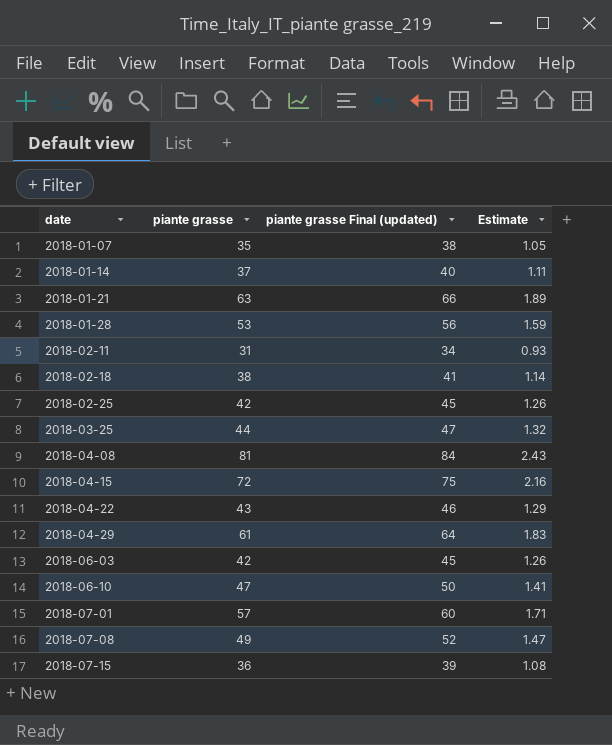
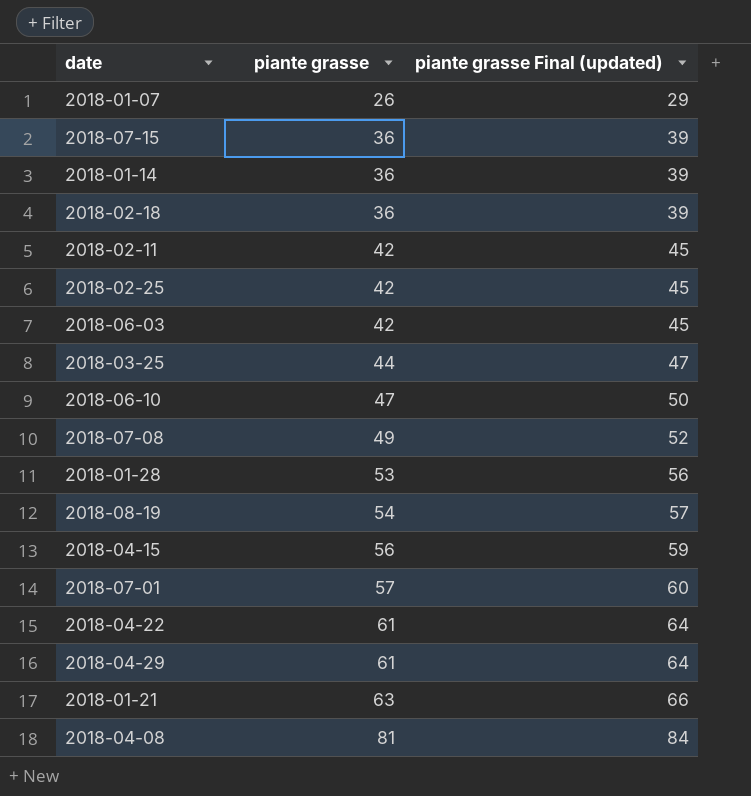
row order: date ascending -> piante grasse ascending
column Estimate | formula: [piante grasse] * 0.03 -> none
2018-01-07 | piante grasse: 35 -> 26
2018-01-07 | piante grasse Final (updated): 38 -> 29
2018-01-14 | piante grasse: 37 -> 36
2018-01-14 | piante grasse Final (updated): 40 -> 39
2018-02-18 | piante grasse: 38 -> 36
2018-02-18 | piante grasse Final (updated): 41 -> 39
2018-02-11 | piante grasse: 31 -> 42
2018-02-11 | piante grasse Final (updated): 34 -> 45
row 2018-08-19: none -> 54 | 57
2018-04-15 | piante grasse: 72 -> 56
2018-04-15 | piante grasse Final (updated): 75 -> 59
2018-04-22 | piante grasse: 43 -> 61
2018-04-22 | piante grasse Final (updated): 46 -> 64

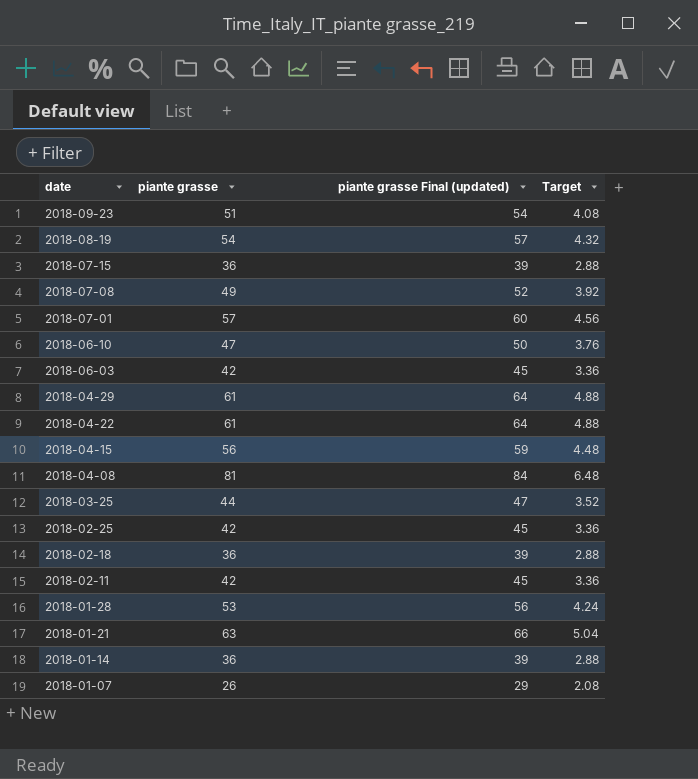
row order: piante grasse ascending -> date descending
column Target | formula: none -> [piante grasse] * 0.08
row 2018-09-23: none -> 51 | 54 | 4.08

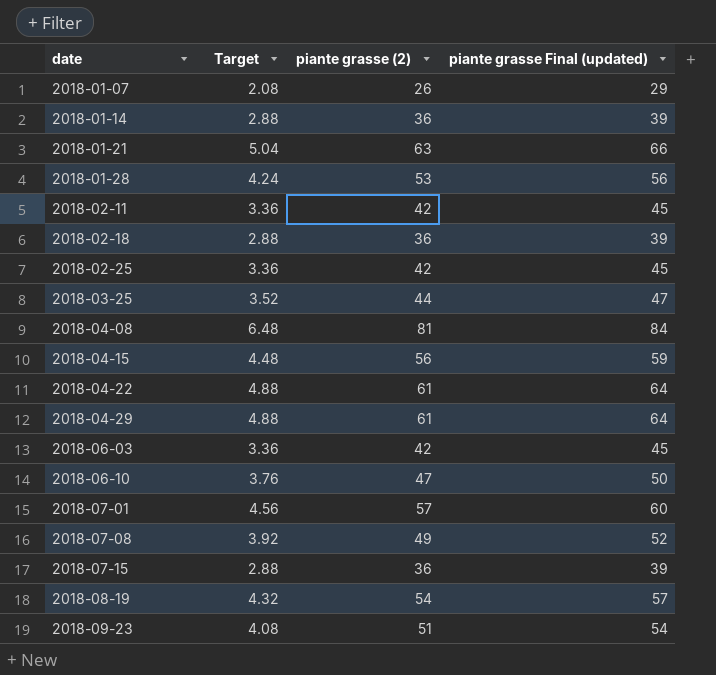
row order: date descending -> date ascending
column Target | position: 4 -> 2
column name: piante grasse -> piante grasse (2)

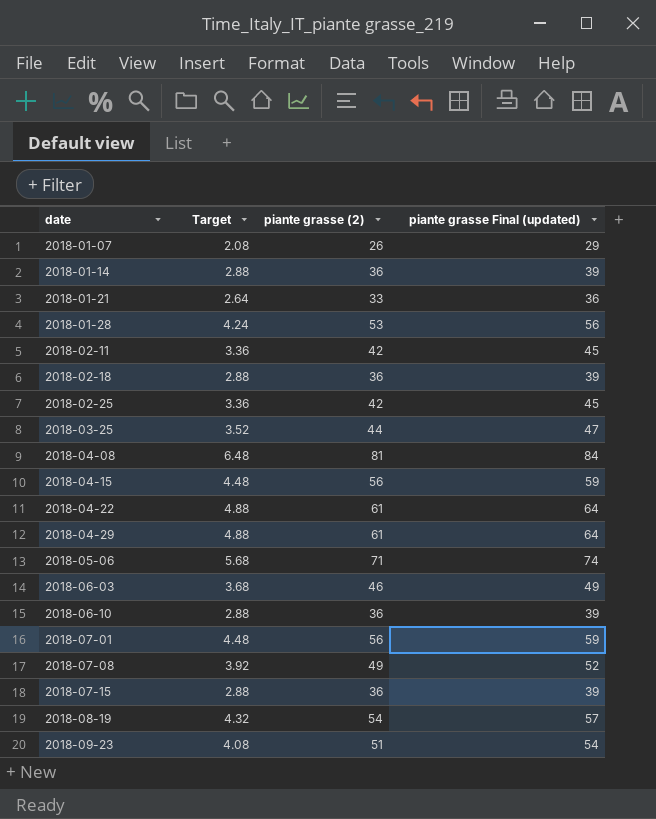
2018-01-21 | Target: 5.04 -> 2.64
2018-01-21 | piante grasse (2): 63 -> 33
2018-01-21 | piante grasse Final (updated): 66 -> 36
row 2018-05-06: none -> 5.68 | 71 | 74
2018-06-03 | Target: 3.36 -> 3.68
2018-06-03 | piante grasse (2): 42 -> 46
2018-06-03 | piante grasse Final (updated): 45 -> 49
2018-06-10 | Target: 3.76 -> 2.88
2018-06-10 | piante grasse (2): 47 -> 36
2018-06-10 | piante grasse Final (updated): 50 -> 39
2018-07-01 | Target: 4.56 -> 4.48
2018-07-01 | piante grasse (2): 57 -> 56
2018-07-01 | piante grasse Final (updated): 60 -> 59

